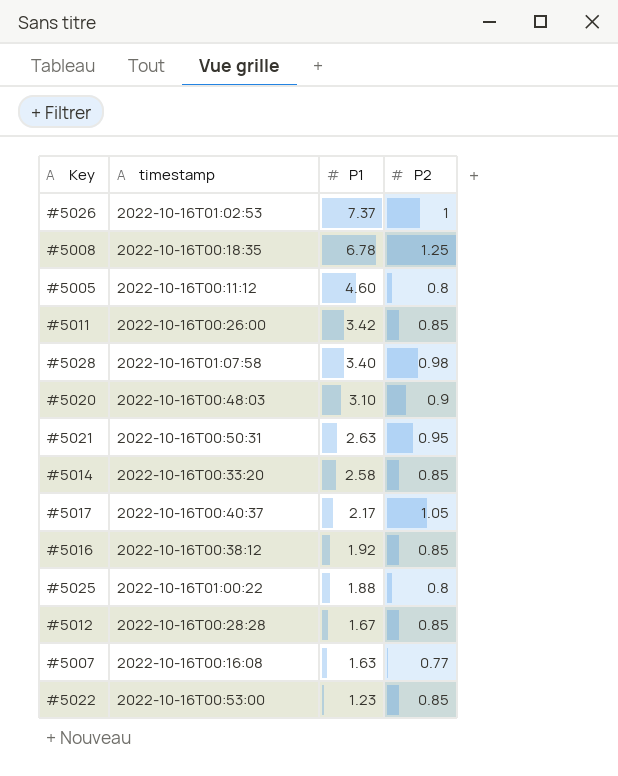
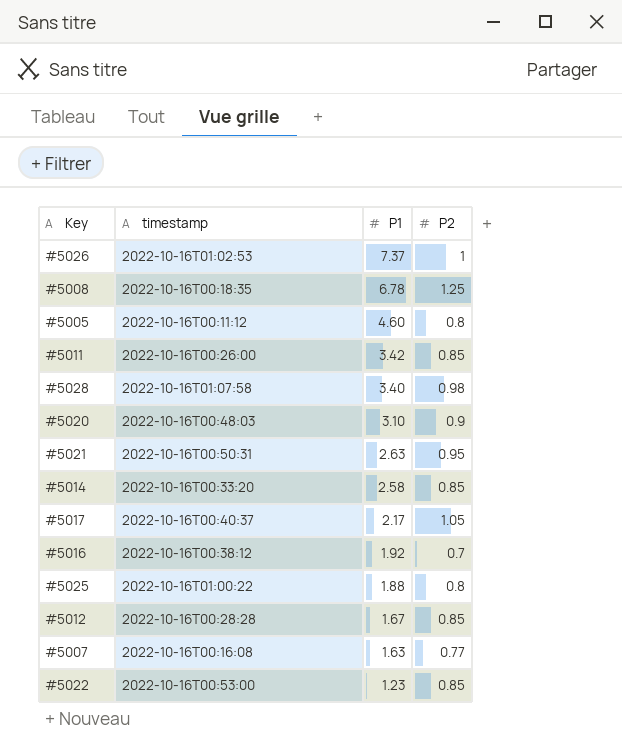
#5016 | P2: 0.85 -> 0.7

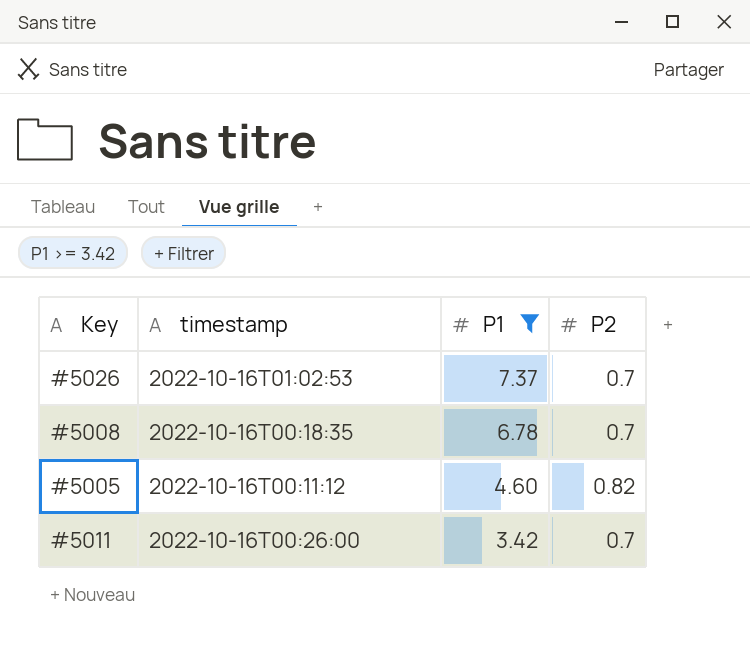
filter: none -> P1 >= 3.42
#5026 | P2: 1 -> 0.7
#5008 | P2: 1.25 -> 0.7
#5005 | P2: 0.8 -> 0.82
#5011 | P2: 0.85 -> 0.7

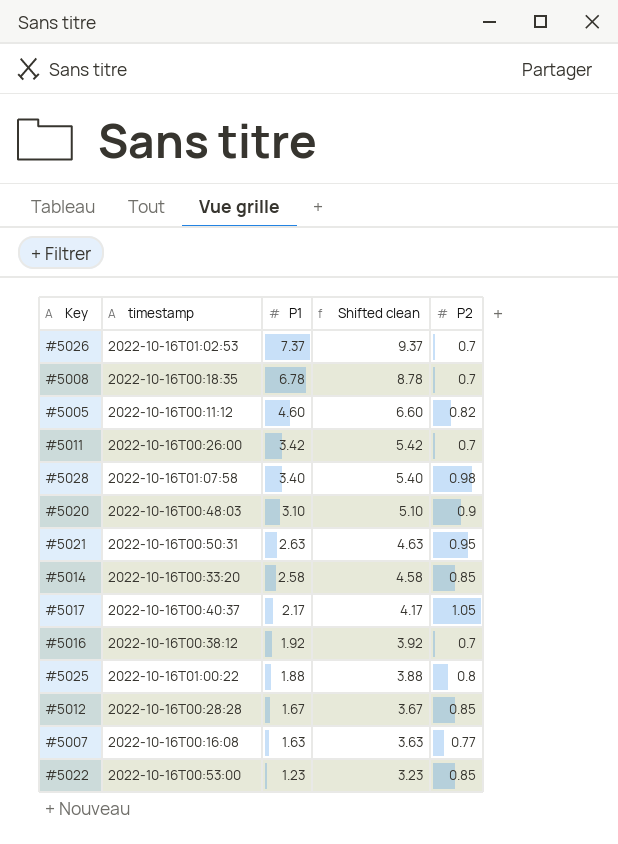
filter: P1 >= 3.42 -> none
column Shifted clean | formula: none -> [P1] + 2

